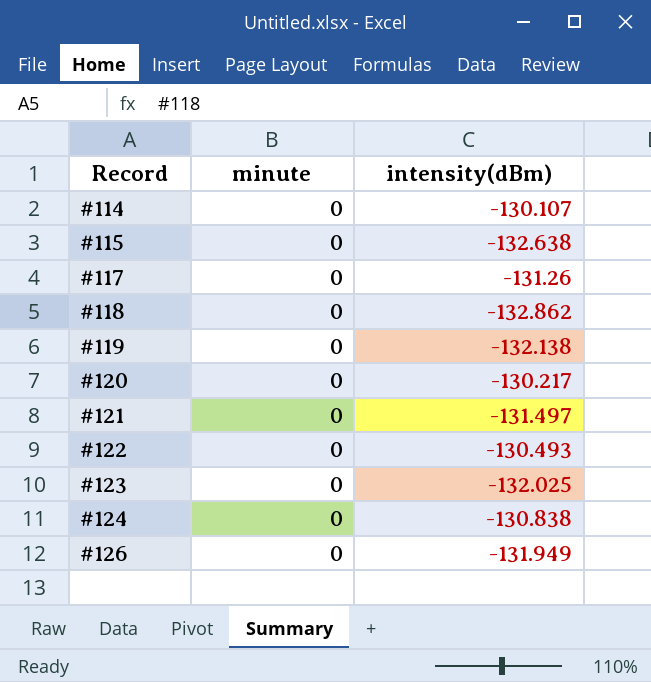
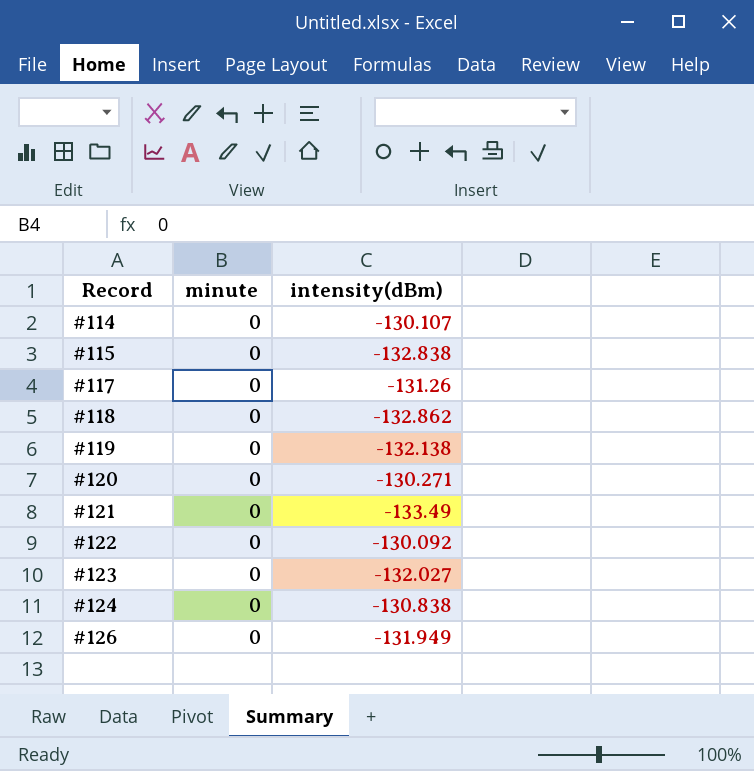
#115 | intensity(dBm): -132.638 -> -132.838
#120 | intensity(dBm): -130.217 -> -130.271
#121 | intensity(dBm): -131.497 -> -133.49
#122 | intensity(dBm): -130.493 -> -130.092
#123 | intensity(dBm): -132.025 -> -132.027

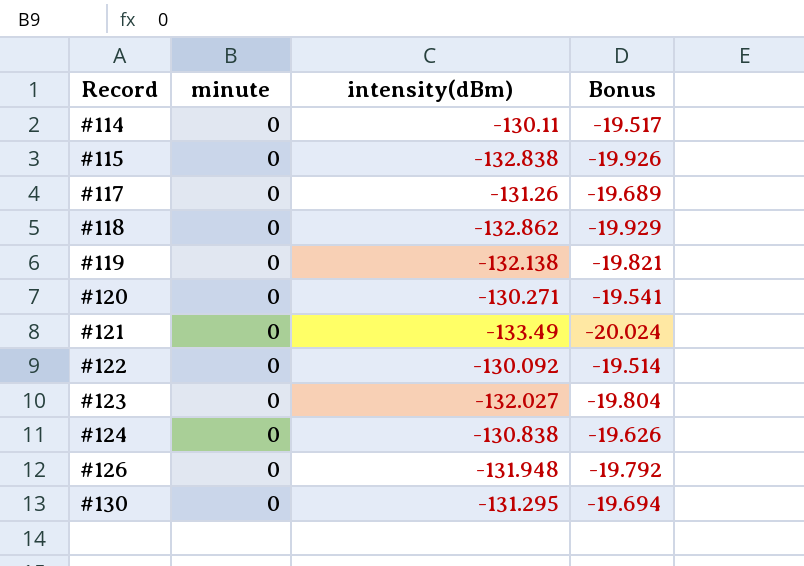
column Bonus | formula: none -> [intensity(dBm)] * 0.15
#114 | intensity(dBm): -130.107 -> -130.11
#126 | intensity(dBm): -131.949 -> -131.948
row #130: none -> 0 | -131.295 | -19.694

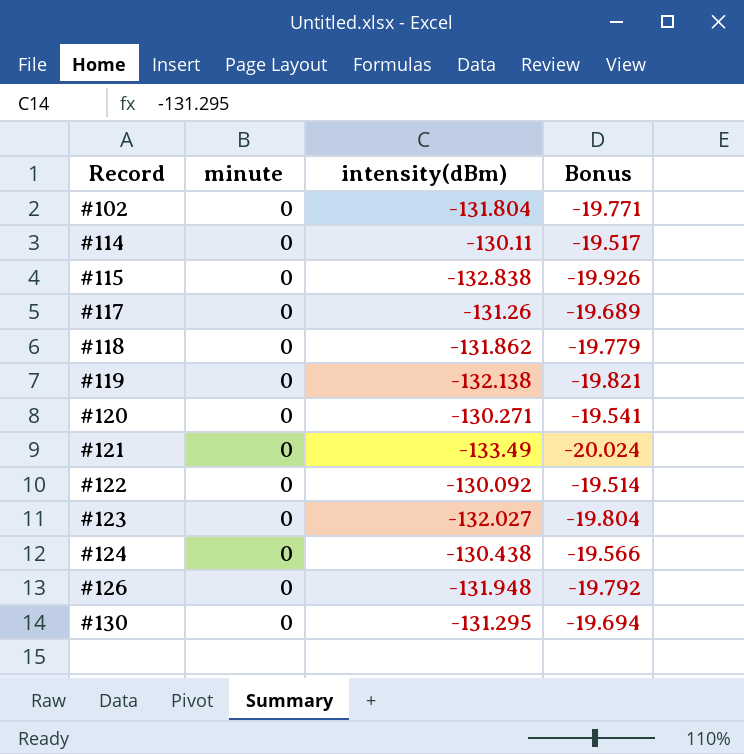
row #102: none -> 0 | -131.804 | -19.771
#118 | intensity(dBm): -132.862 -> -131.862
#118 | Bonus: -19.929 -> -19.779
#124 | intensity(dBm): -130.838 -> -130.438
#124 | Bonus: -19.626 -> -19.566

